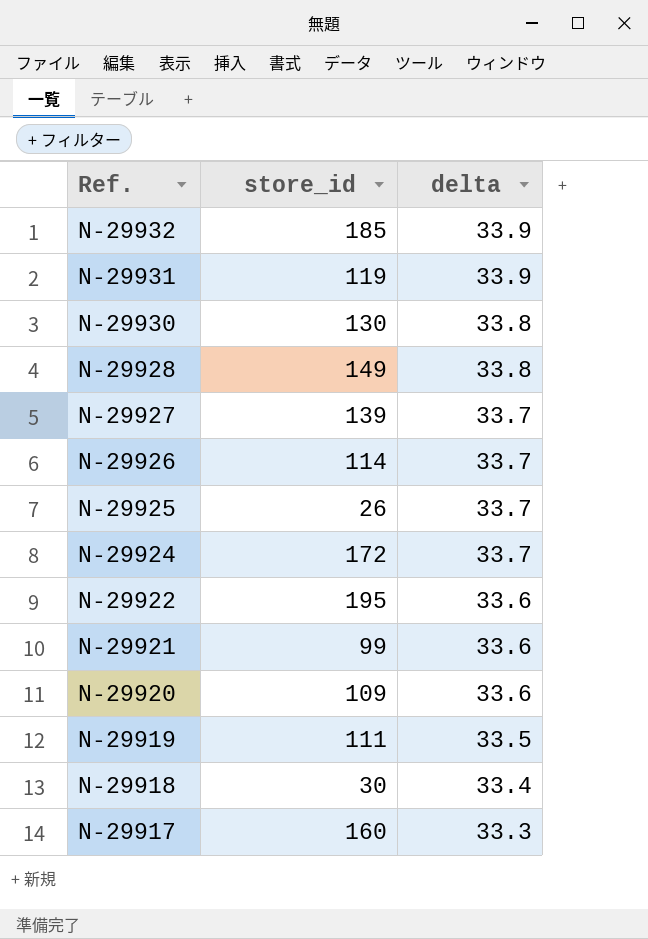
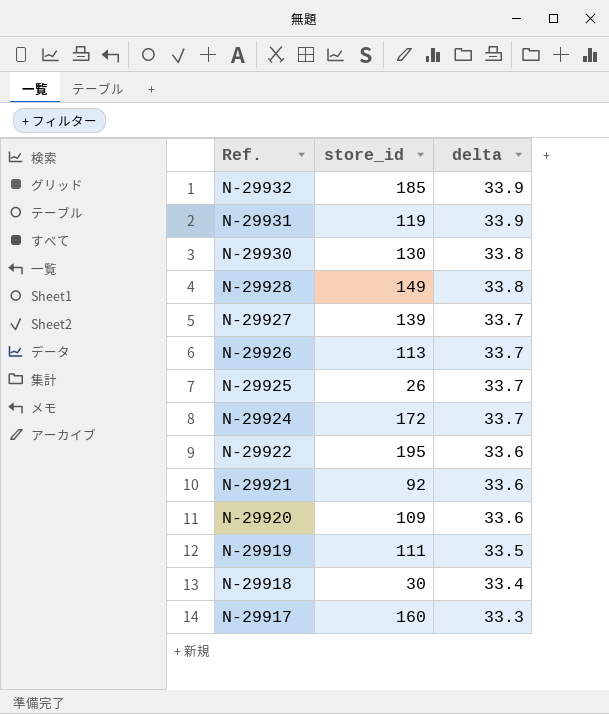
N-29926 | store_id: 114 -> 113
N-29921 | store_id: 99 -> 92

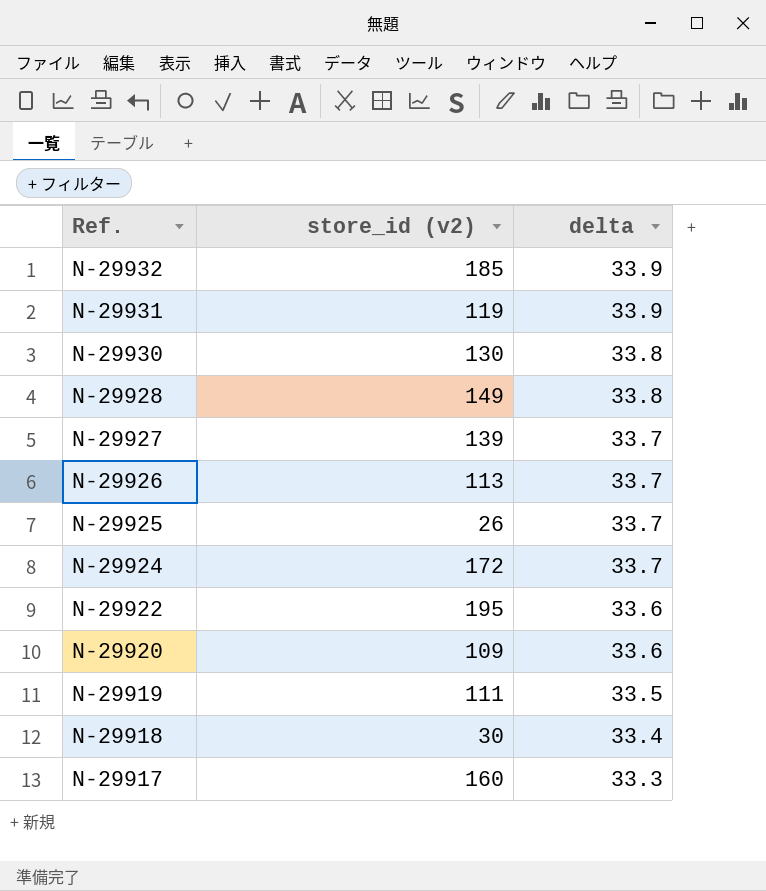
column name: store_id -> store_id (v2)
row N-29921: 92 | 33.6 -> none

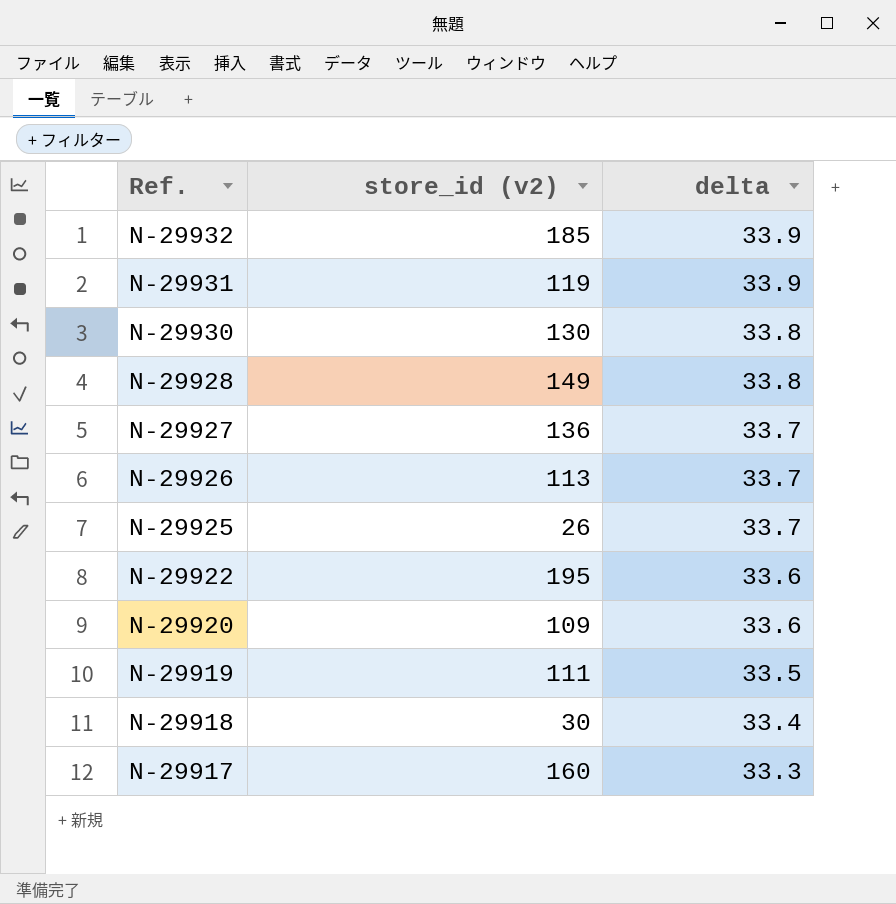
row N-29924: 172 | 33.7 -> none
N-29927 | store_id (v2): 139 -> 136

